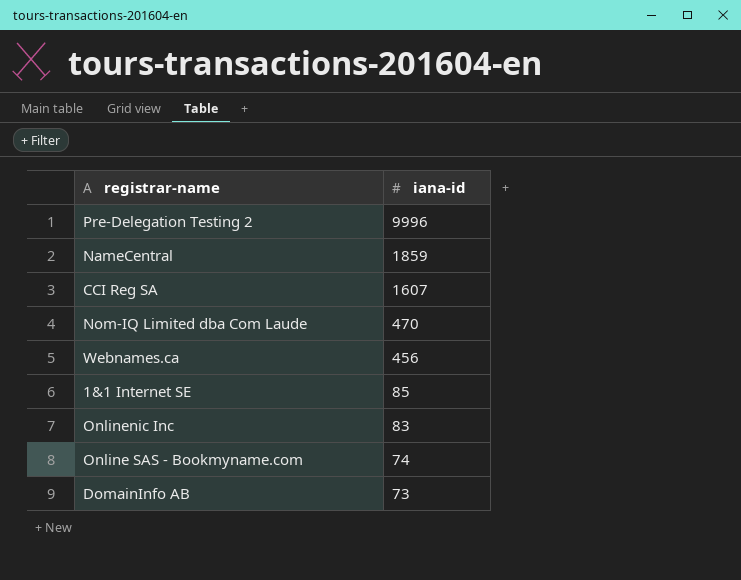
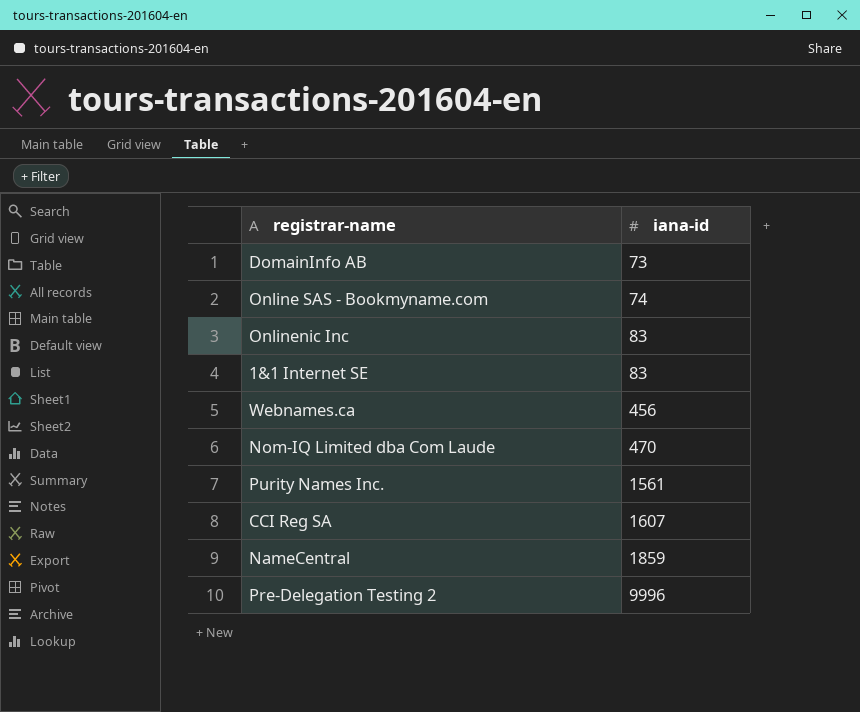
row order: iana-id descending -> iana-id ascending
1&1 Internet SE | iana-id: 85 -> 83
row Purity Names Inc.: none -> 1561

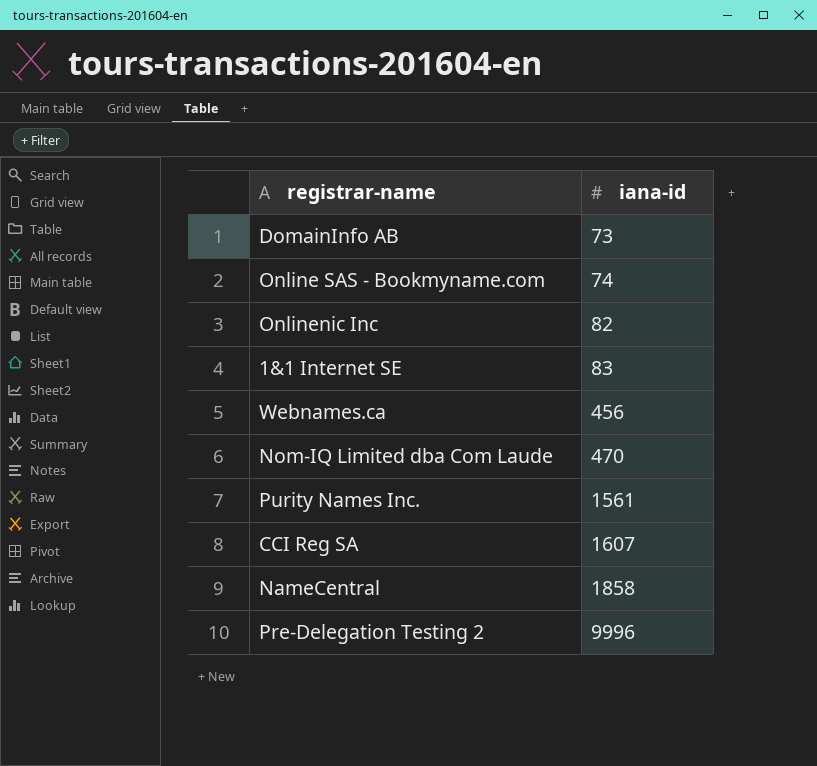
Onlinenic Inc | iana-id: 83 -> 82
NameCentral | iana-id: 1859 -> 1858

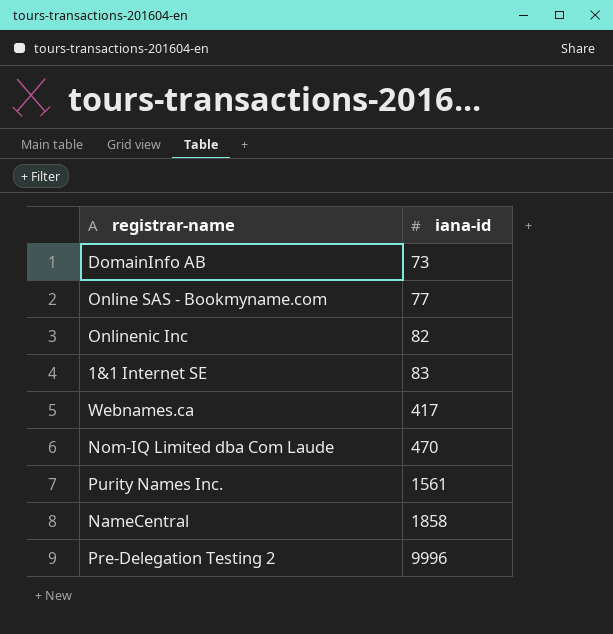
row CCI Reg SA: 1607 -> none
Online SAS - Bookmyname.com | iana-id: 74 -> 77
Webnames.ca | iana-id: 456 -> 417

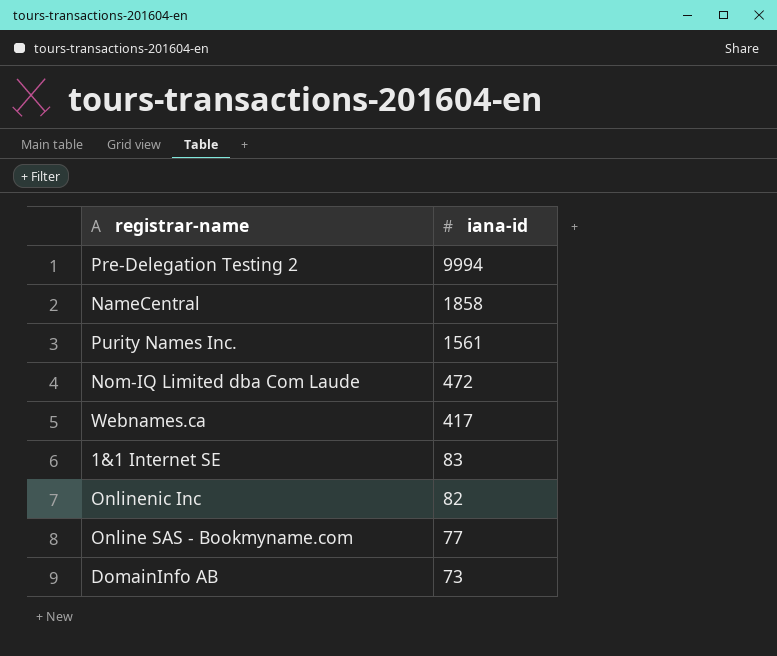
row order: iana-id ascending -> iana-id descending
Pre-Delegation Testing 2 | iana-id: 9996 -> 9994
Nom-IQ Limited dba Com Laude | iana-id: 470 -> 472

